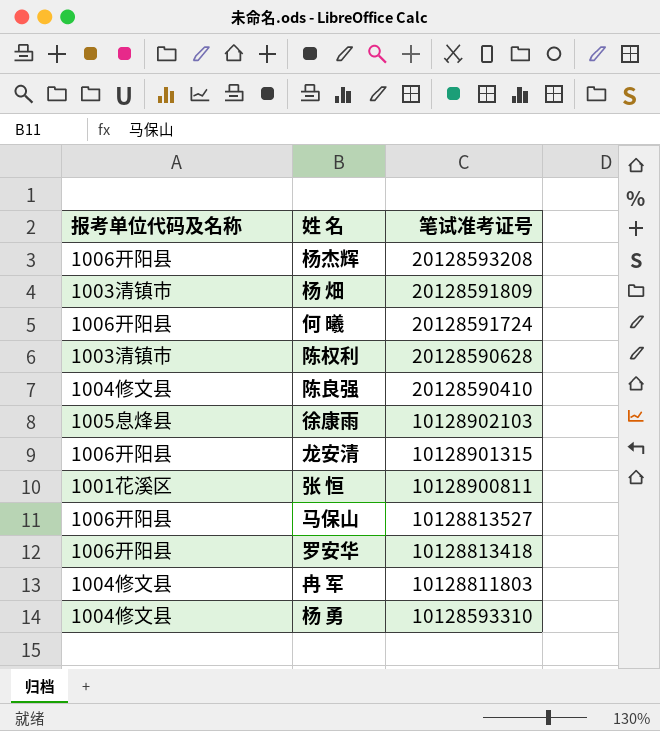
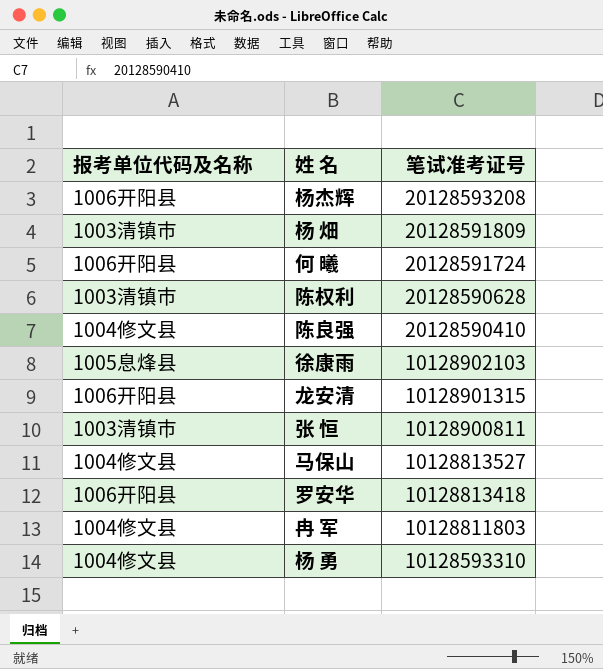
张 恒 | 报考单位代码及名称: 1001花溪区 -> 1003清镇市
马保山 | 报考单位代码及名称: 1006开阳县 -> 1004修文县

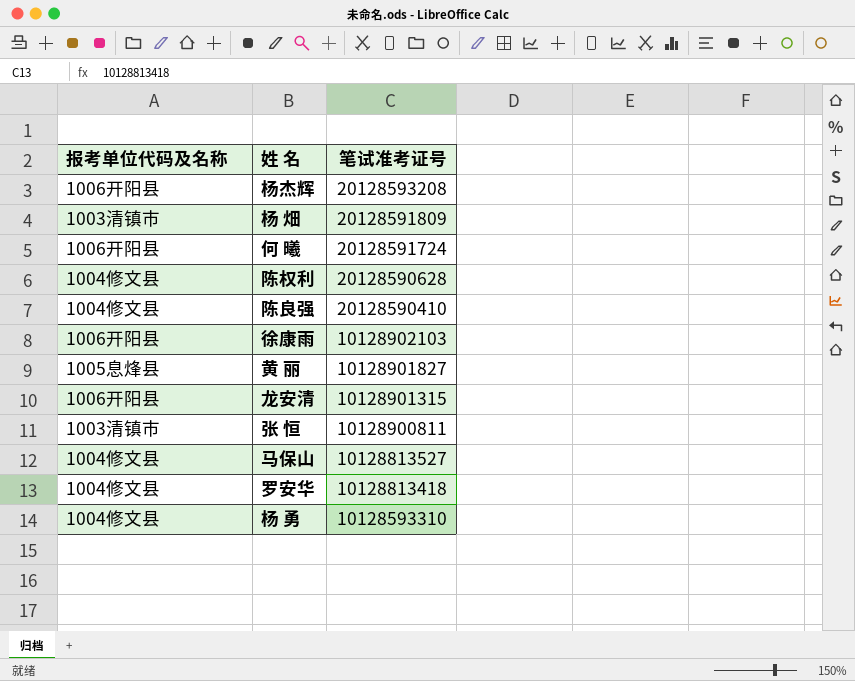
row 冉 军: 1004修文县 | 10128811803 -> none
陈权利 | 报考单位代码及名称: 1003清镇市 -> 1004修文县
徐康雨 | 报考单位代码及名称: 1005息烽县 -> 1006开阳县
row 黄 丽: none -> 1005息烽县 | 10128901827
罗安华 | 报考单位代码及名称: 1006开阳县 -> 1004修文县

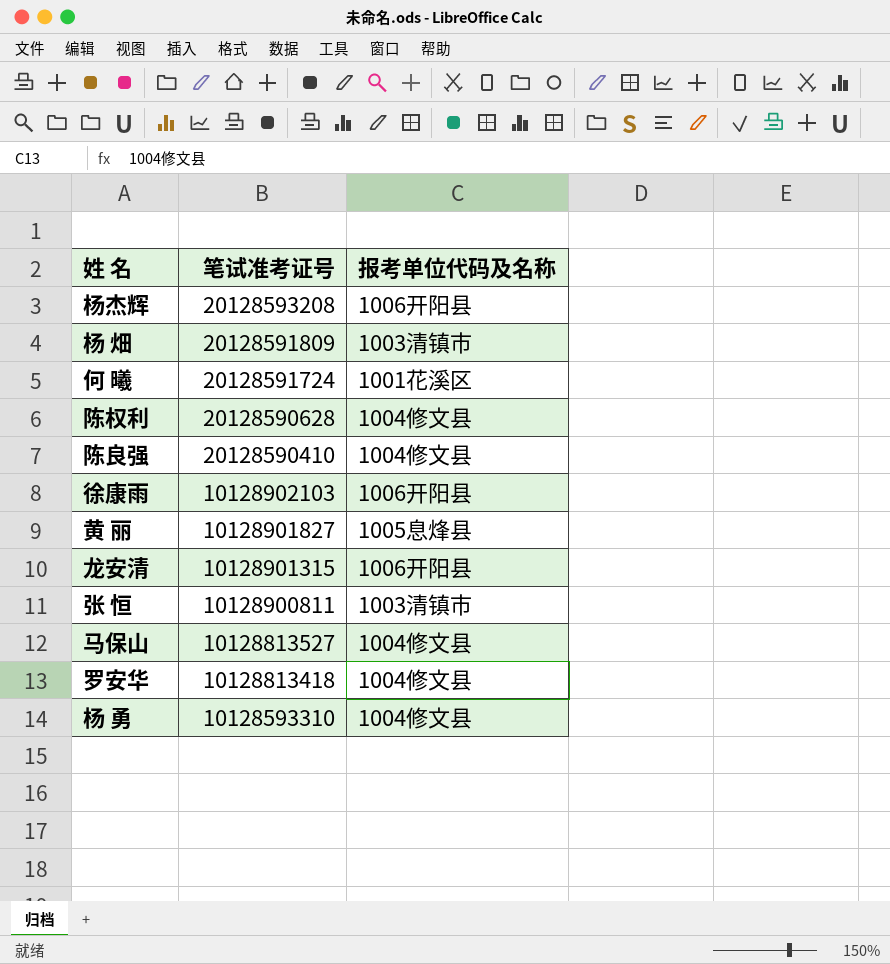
column 报考单位代码及名称 | position: 1 -> 3
何 曦 | 报考单位代码及名称: 1006开阳县 -> 1001花溪区

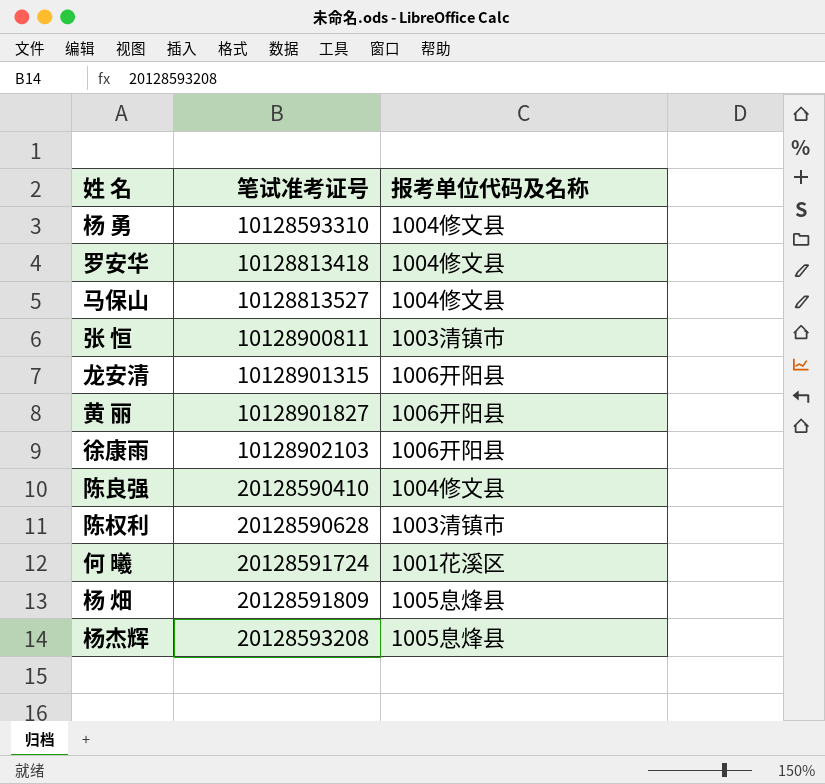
row order: 笔试准考证号 descending -> 笔试准考证号 ascending
黄 丽 | 报考单位代码及名称: 1005息烽县 -> 1006开阳县
陈权利 | 报考单位代码及名称: 1004修文县 -> 1003清镇市
杨 畑 | 报考单位代码及名称: 1003清镇市 -> 1005息烽县
杨杰辉 | 报考单位代码及名称: 1006开阳县 -> 1005息烽县

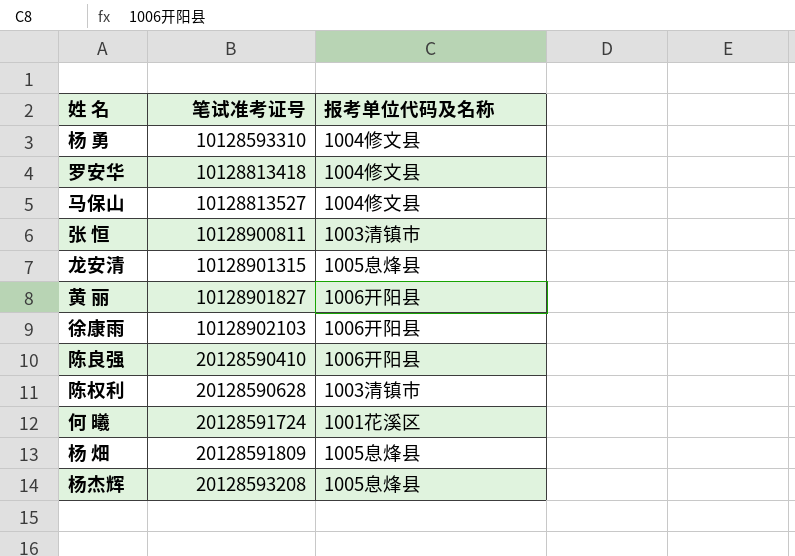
龙安清 | 报考单位代码及名称: 1006开阳县 -> 1005息烽县
陈良强 | 报考单位代码及名称: 1004修文县 -> 1006开阳县

